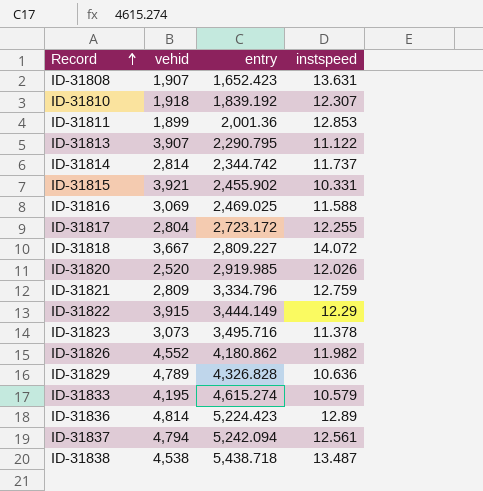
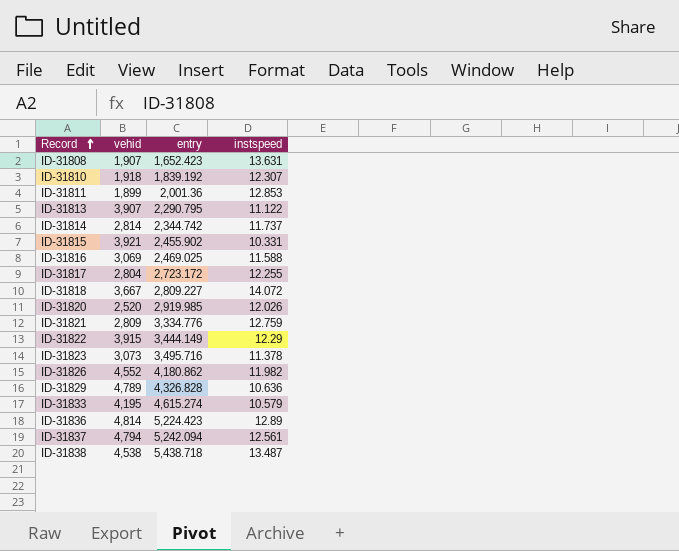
ID-31821 | entry: 3,334.796 -> 3,334.776

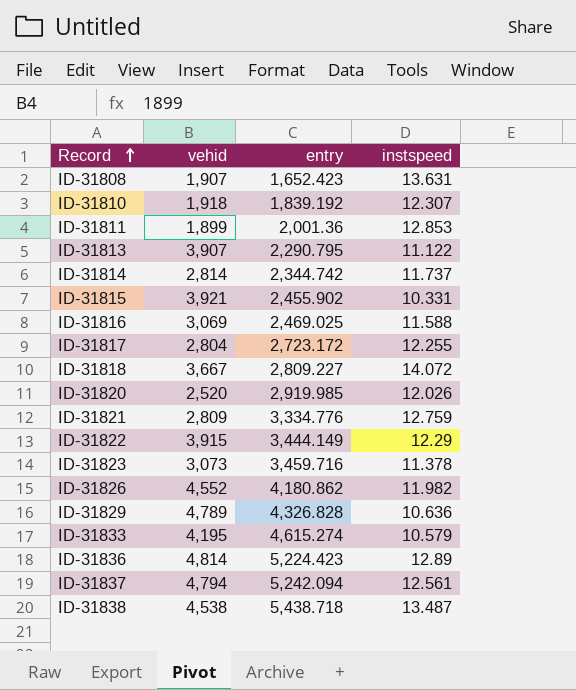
ID-31823 | entry: 3,495.716 -> 3,459.716

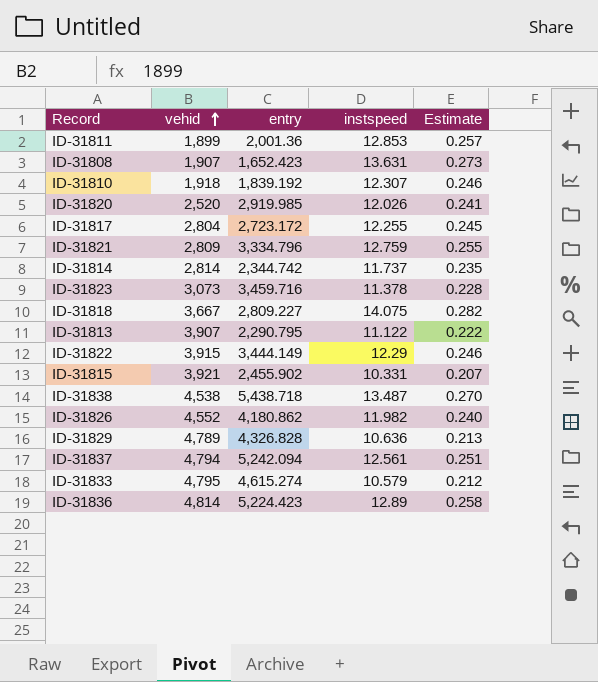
row order: Record ascending -> vehid ascending
column Estimate | formula: none -> [instspeed] * 0.02
row ID-31816: 3,069 | 2,469.025 | 11.588 -> none
ID-31821 | entry: 3,334.776 -> 3,334.796
ID-31818 | instspeed: 14.072 -> 14.075
ID-31833 | vehid: 4,195 -> 4,795

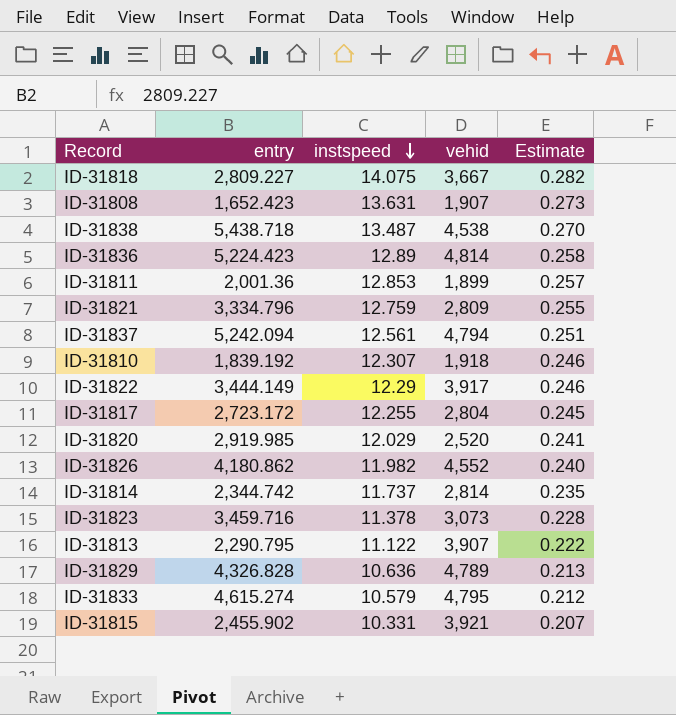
row order: vehid ascending -> instspeed descending
column vehid | position: 2 -> 4
ID-31822 | vehid: 3,915 -> 3,917
ID-31820 | instspeed: 12.026 -> 12.029

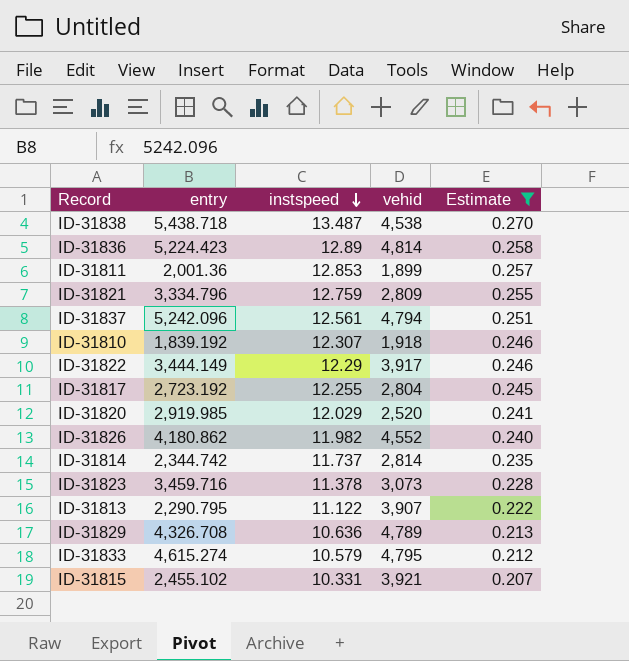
filter: none -> Estimate <= 0.270
ID-31837 | entry: 5,242.094 -> 5,242.096
ID-31817 | entry: 2,723.172 -> 2,723.192
ID-31829 | entry: 4,326.828 -> 4,326.708
ID-31815 | entry: 2,455.902 -> 2,455.102

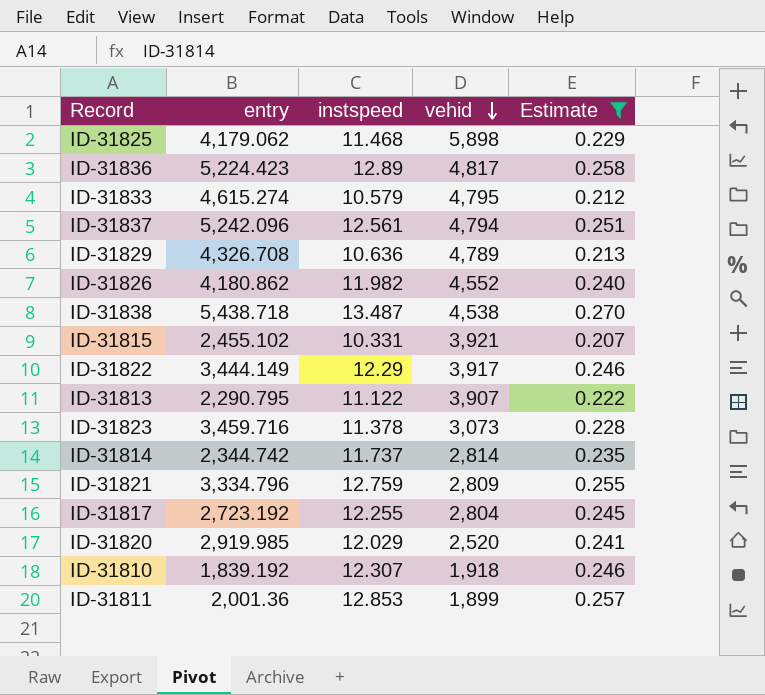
row order: instspeed descending -> vehid descending
row ID-31825: none -> 4,179.062 | 11.468 | 5,898 | 0.229
ID-31836 | vehid: 4,814 -> 4,817

